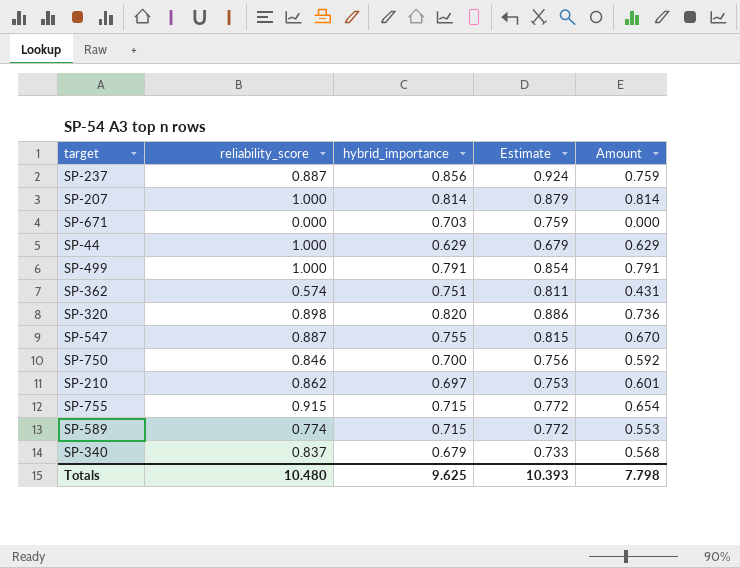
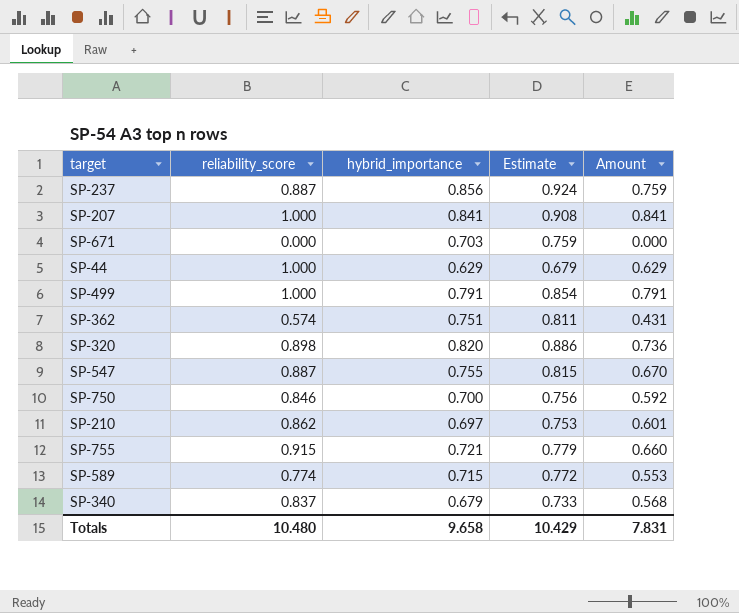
SP-207 | hybrid_importance: 0.814 -> 0.841
SP-207 | Estimate: 0.879 -> 0.908
SP-207 | Amount: 0.814 -> 0.841
SP-755 | hybrid_importance: 0.715 -> 0.721
SP-755 | Estimate: 0.772 -> 0.779
SP-755 | Amount: 0.654 -> 0.660
Totals | hybrid_importance: 9.625 -> 9.658
Totals | Estimate: 10.393 -> 10.429
Totals | Amount: 7.798 -> 7.831

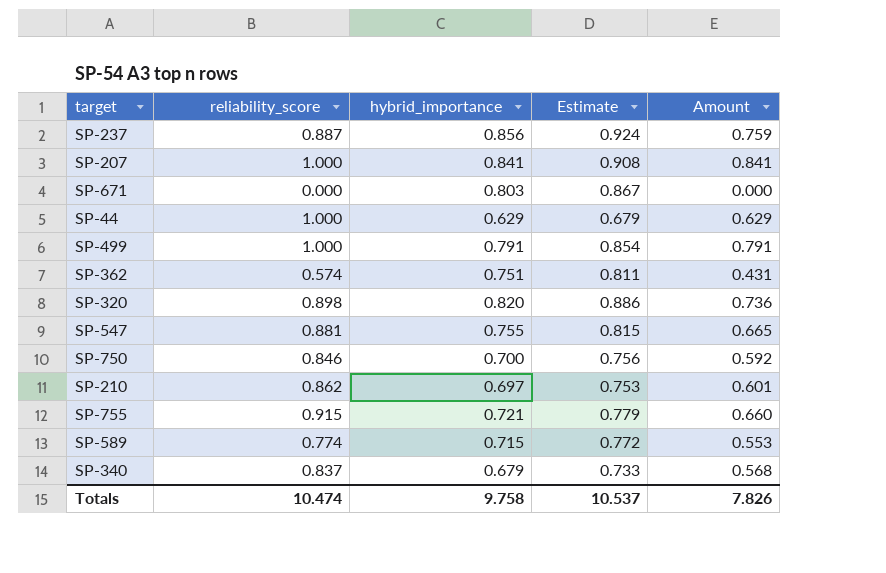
SP-671 | hybrid_importance: 0.703 -> 0.803
SP-671 | Estimate: 0.759 -> 0.867
SP-547 | reliability_score: 0.887 -> 0.881
SP-547 | Amount: 0.670 -> 0.665
Totals | reliability_score: 10.480 -> 10.474
Totals | hybrid_importance: 9.658 -> 9.758
Totals | Estimate: 10.429 -> 10.537
Totals | Amount: 7.831 -> 7.826

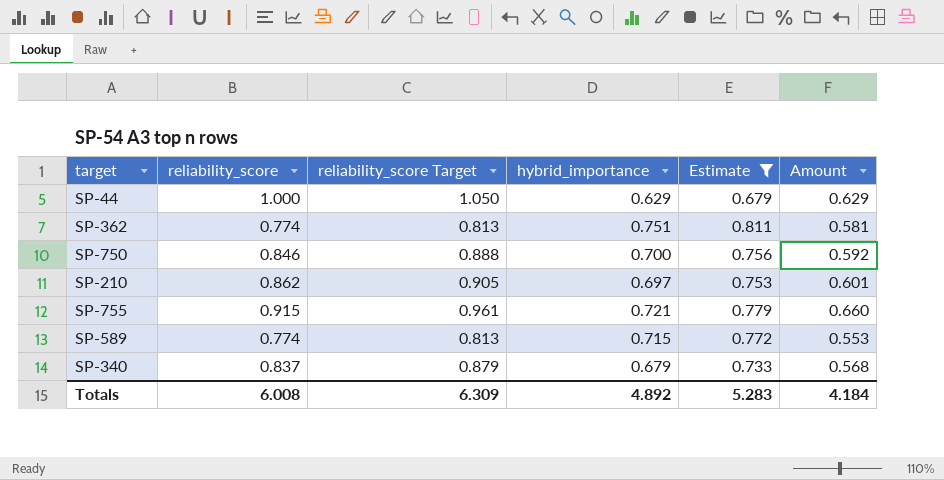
filter: none -> Estimate <= 0.811
column reliability_score Target | formula: none -> [reliability_score] * 1.05
SP-362 | reliability_score: 0.574 -> 0.774
SP-362 | Amount: 0.431 -> 0.581
Totals | reliability_score: 10.474 -> 6.008
Totals | hybrid_importance: 9.758 -> 4.892
Totals | Estimate: 10.537 -> 5.283
Totals | Amount: 7.826 -> 4.184

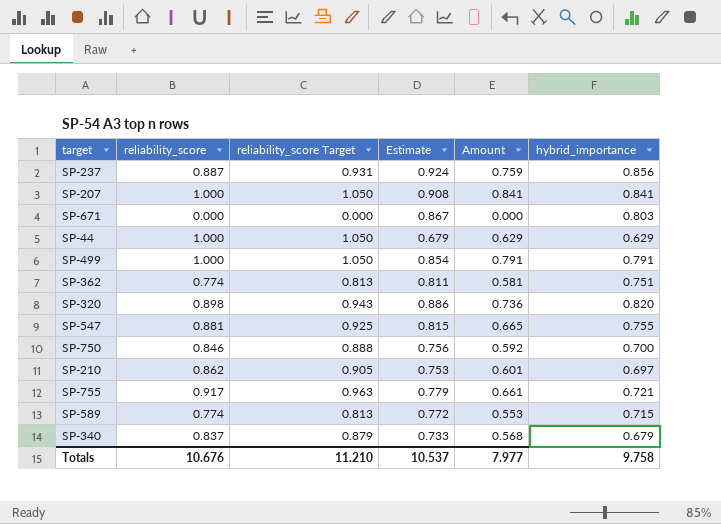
filter: Estimate <= 0.811 -> none
column hybrid_importance | position: 4 -> 6
SP-755 | reliability_score: 0.915 -> 0.917
SP-755 | reliability_score Target: 0.961 -> 0.963
SP-755 | Amount: 0.660 -> 0.661
Totals | reliability_score: 6.008 -> 10.676
Totals | reliability_score Target: 6.309 -> 11.210
Totals | Estimate: 5.283 -> 10.537
Totals | Amount: 4.184 -> 7.977
Totals | hybrid_importance: 4.892 -> 9.758

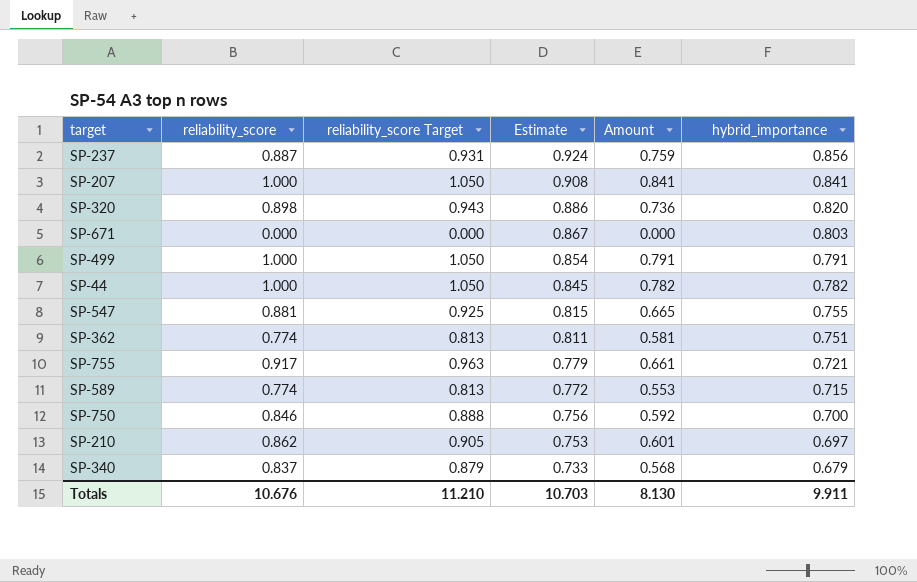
row order: none -> Estimate descending
SP-44 | Estimate: 0.679 -> 0.845
SP-44 | Amount: 0.629 -> 0.782
SP-44 | hybrid_importance: 0.629 -> 0.782
Totals | Estimate: 10.537 -> 10.703
Totals | Amount: 7.977 -> 8.130
Totals | hybrid_importance: 9.758 -> 9.911

